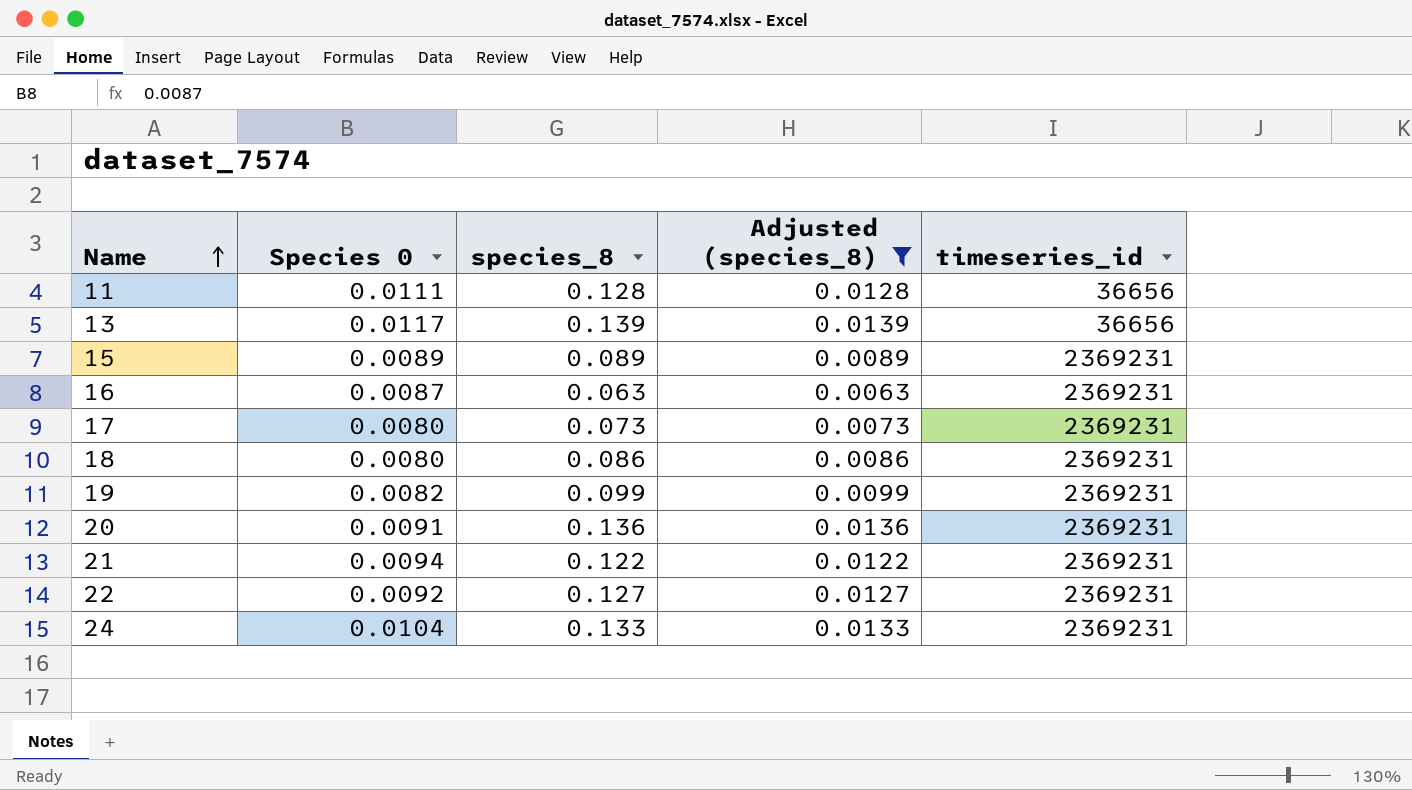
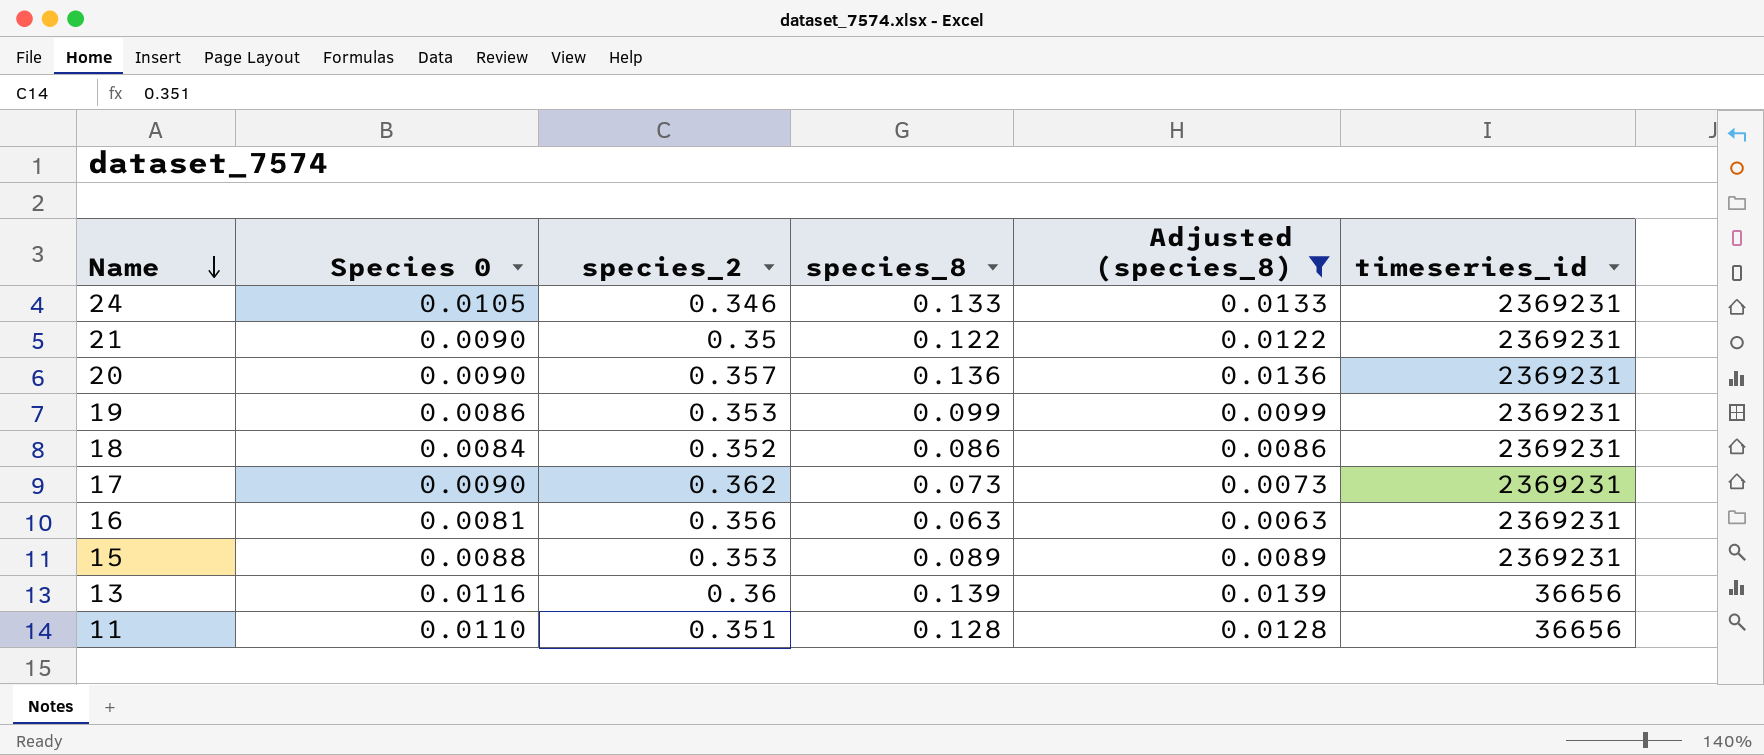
row order: Name ascending -> Name descending
column species_2 | position: none -> 3
row 22: 0.0092 | 0.127 | 0.0127 | 2369231 -> none
24 | Species 0: 0.0104 -> 0.0105
21 | Species 0: 0.0094 -> 0.0090
20 | Species 0: 0.0091 -> 0.0090
19 | Species 0: 0.0082 -> 0.0086
18 | Species 0: 0.0080 -> 0.0084
17 | Species 0: 0.0080 -> 0.0090
16 | Species 0: 0.0087 -> 0.0081
15 | Species 0: 0.0089 -> 0.0088
13 | Species 0: 0.0117 -> 0.0116
11 | Species 0: 0.0111 -> 0.0110

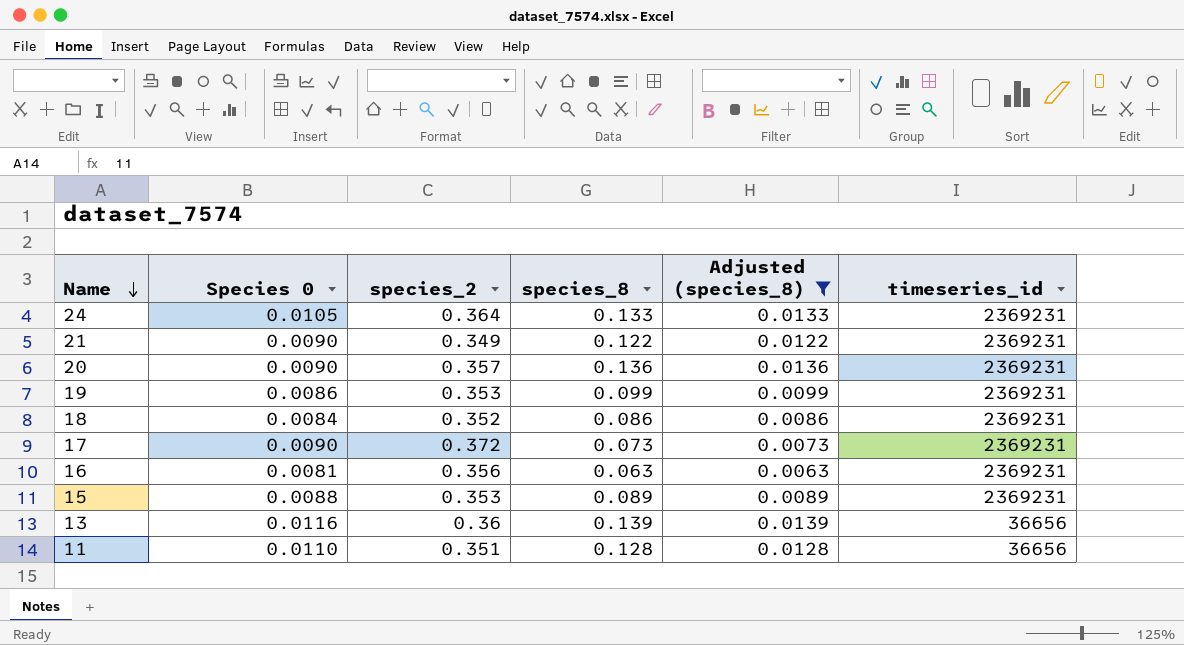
24 | species_2: 0.346 -> 0.364
21 | species_2: 0.35 -> 0.349
17 | species_2: 0.362 -> 0.372

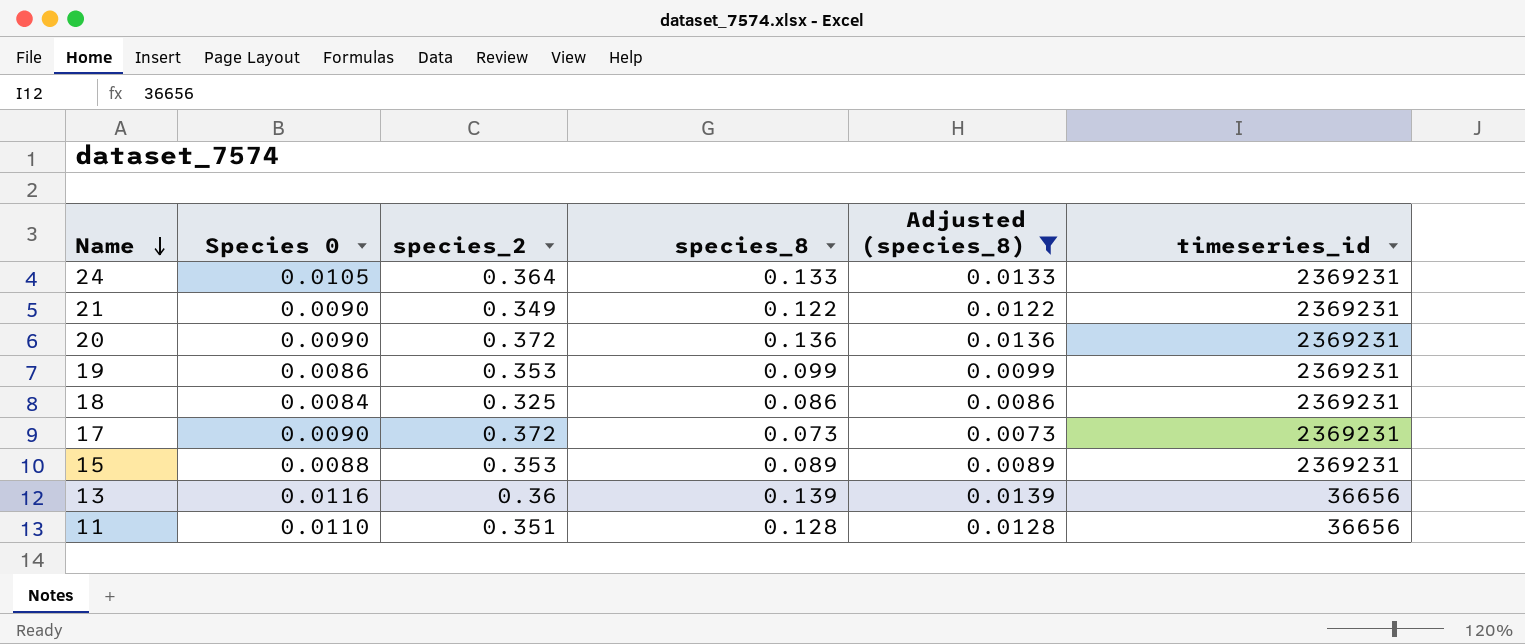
row 16: 0.0081 | 0.356 | 0.063 | 0.0063 | 2369231 -> none
20 | species_2: 0.357 -> 0.372
18 | species_2: 0.352 -> 0.325

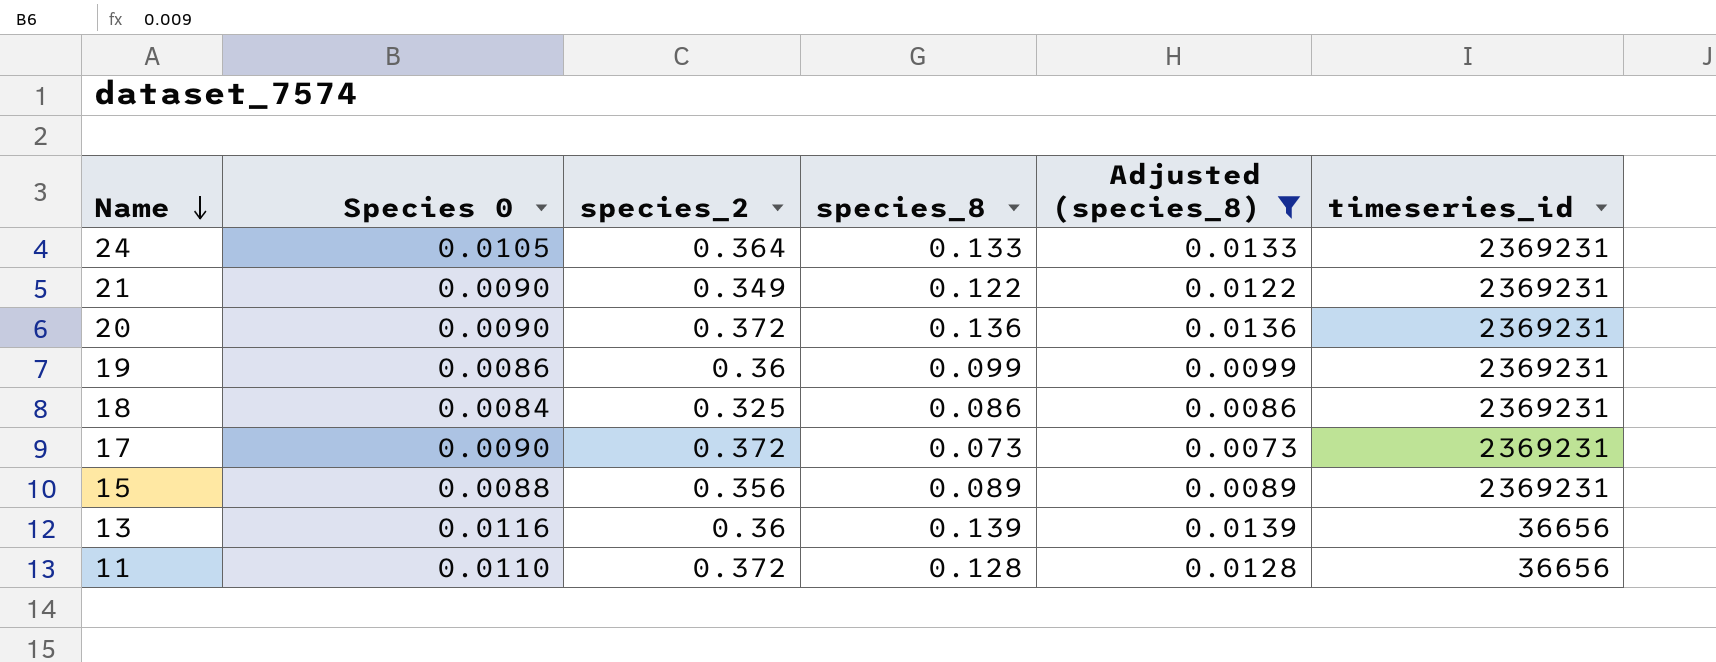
19 | species_2: 0.353 -> 0.36
15 | species_2: 0.353 -> 0.356
11 | species_2: 0.351 -> 0.372

